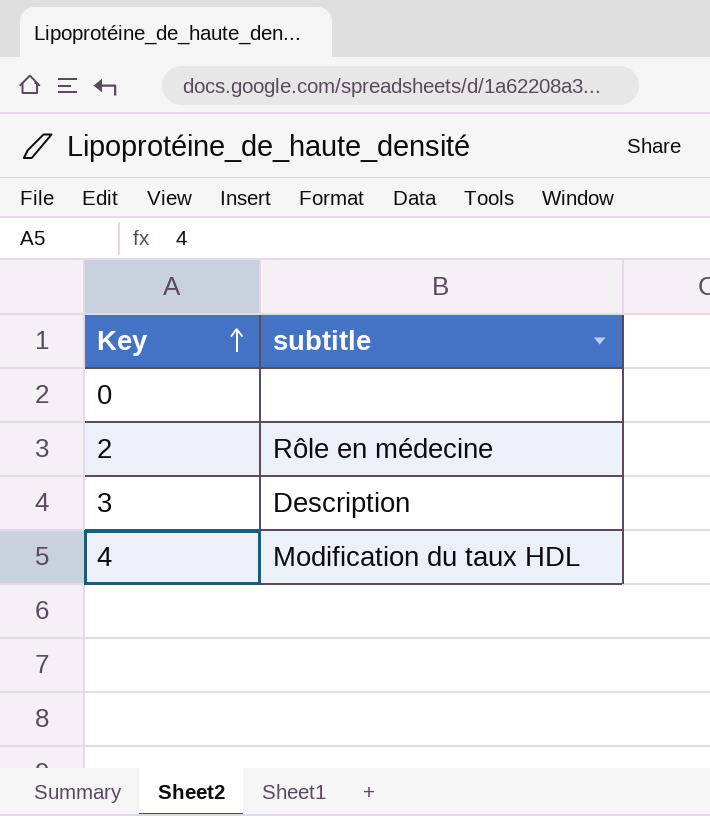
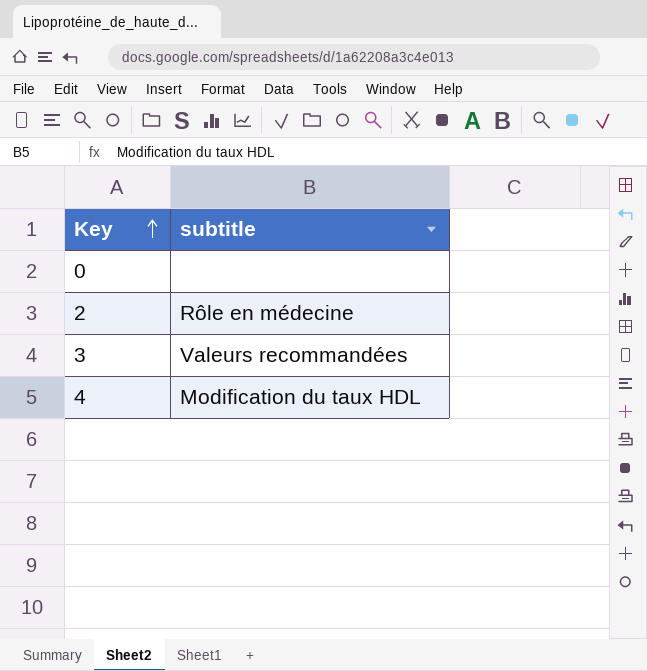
3 | subtitle: Description -> Valeurs recommandées

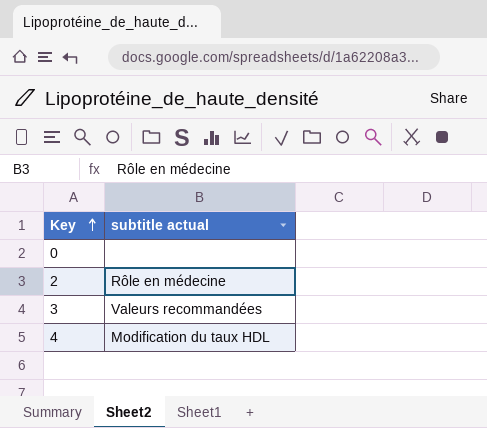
column name: subtitle -> subtitle actual

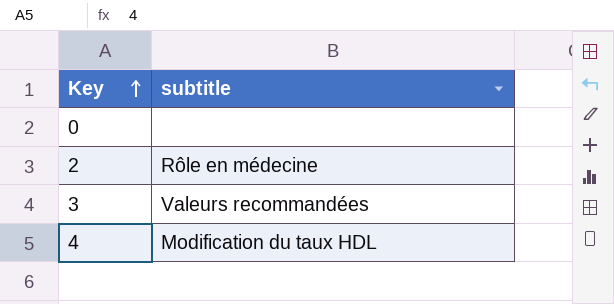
column name: subtitle actual -> subtitle

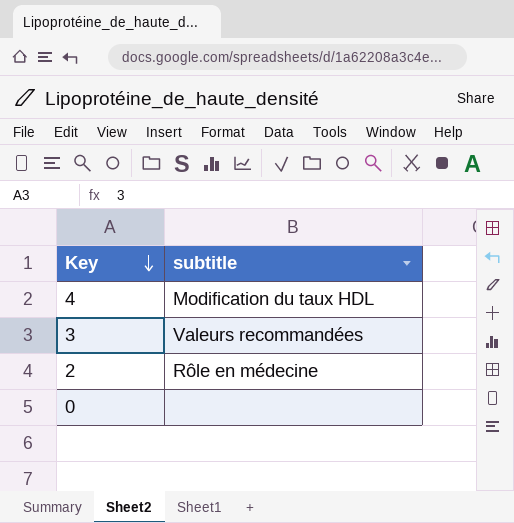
row order: Key ascending -> Key descending

